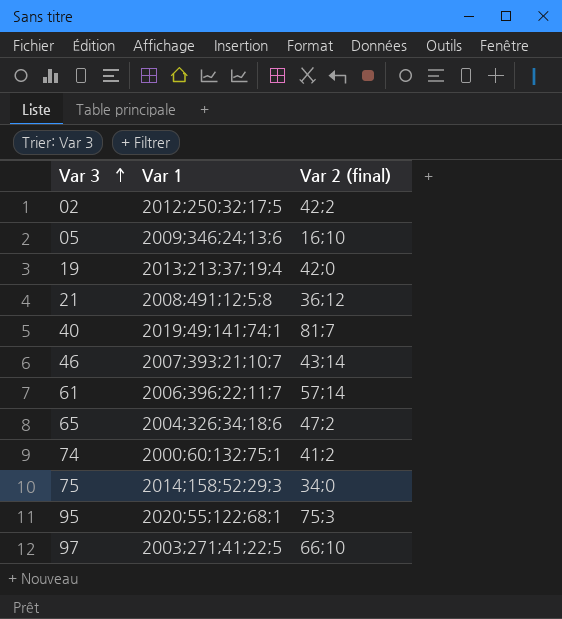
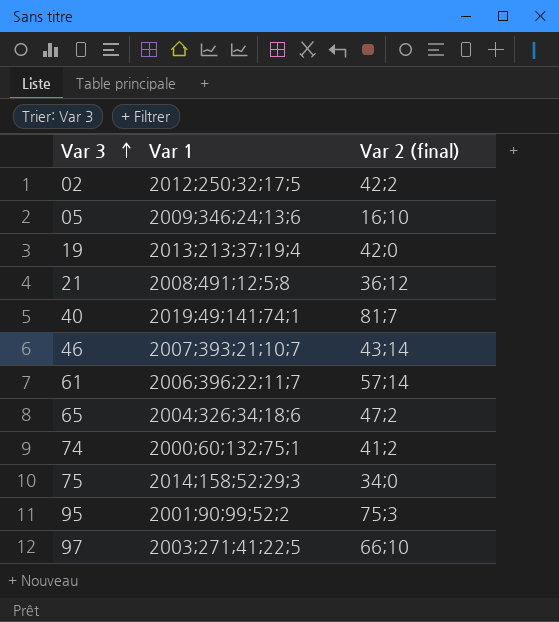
95 | Var 1: 2020;55;122;68;1 -> 2001;90;99;52;2

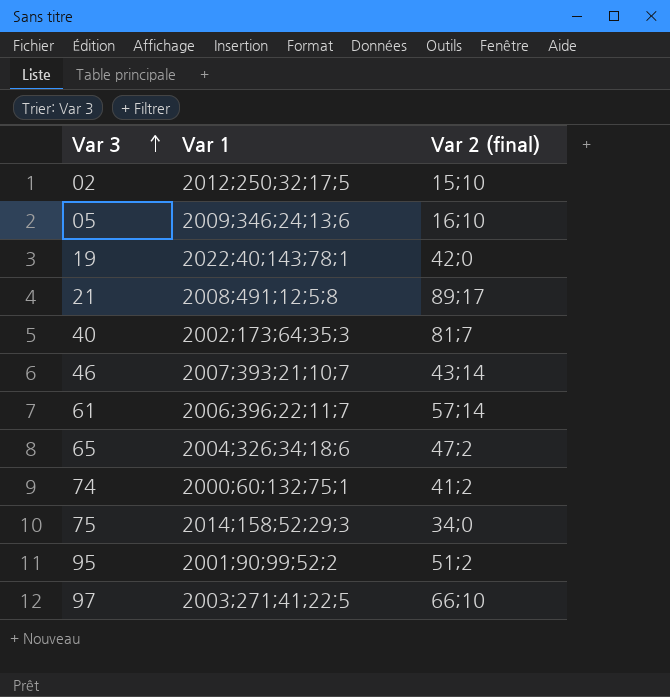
02 | Var 2 (final): 42;2 -> 15;10
19 | Var 1: 2013;213;37;19;4 -> 2022;40;143;78;1
21 | Var 2 (final): 36;12 -> 89;17
40 | Var 1: 2019;49;141;74;1 -> 2002;173;64;35;3
95 | Var 2 (final): 75;3 -> 51;2

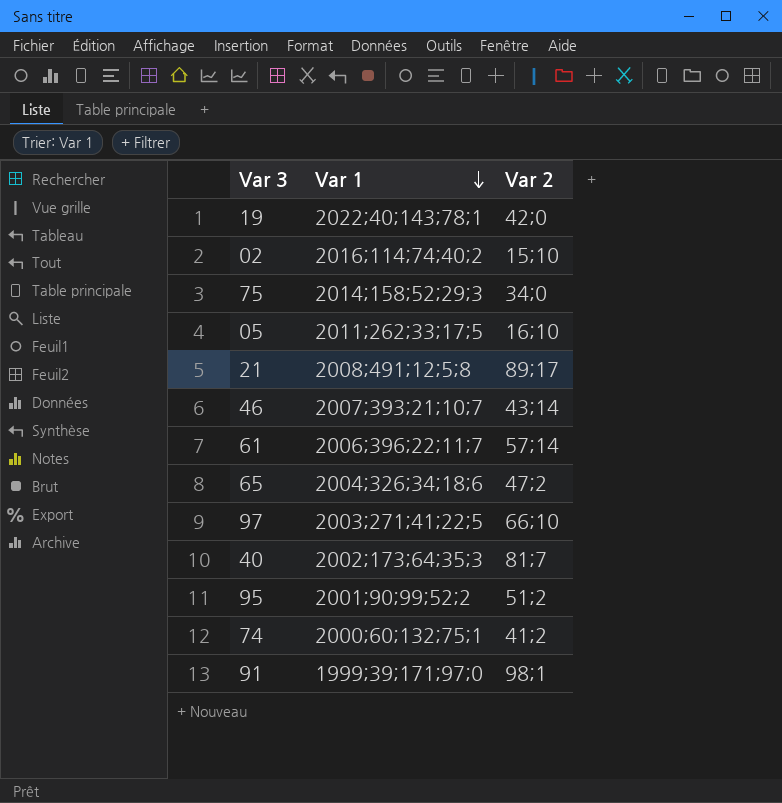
row order: Var 3 ascending -> Var 1 descending
column name: Var 2 (final) -> Var 2
02 | Var 1: 2012;250;32;17;5 -> 2016;114;74;40;2
05 | Var 1: 2009;346;24;13;6 -> 2011;262;33;17;5
row 91: none -> 1999;39;171;97;0 | 98;1

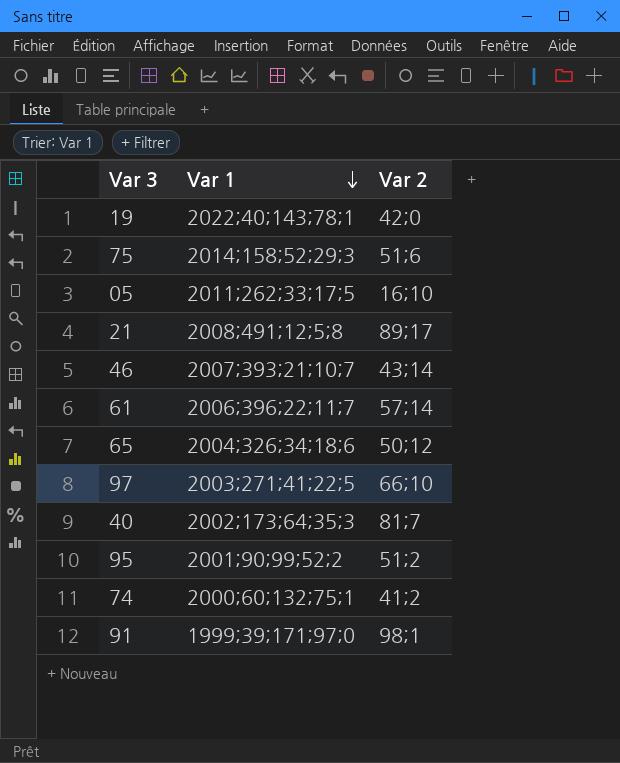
row 02: 2016;114;74;40;2 | 15;10 -> none
75 | Var 2: 34;0 -> 51;6
65 | Var 2: 47;2 -> 50;12

